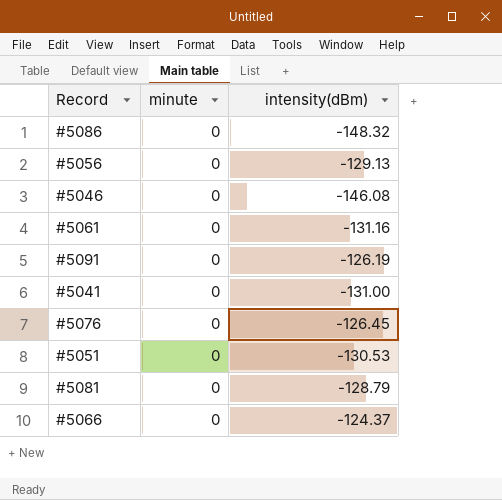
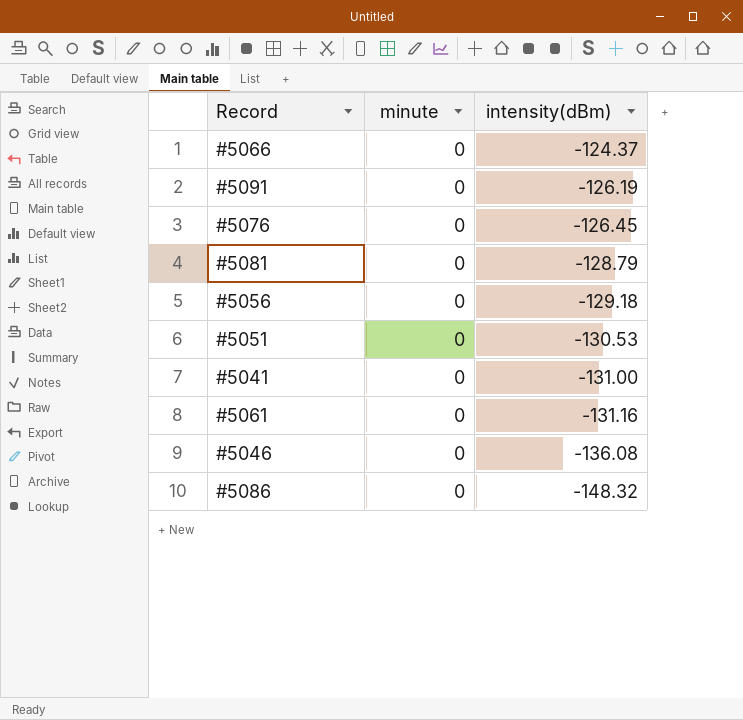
row order: none -> intensity(dBm) descending
#5056 | intensity(dBm): -129.13 -> -129.18
#5046 | intensity(dBm): -146.08 -> -136.08

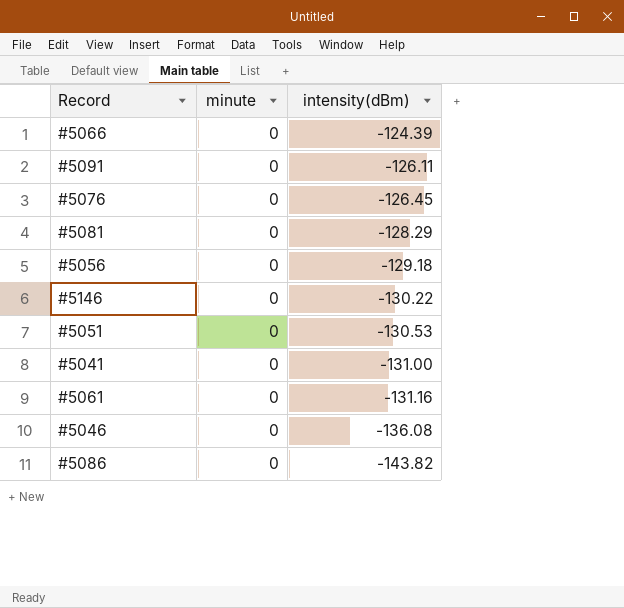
#5066 | intensity(dBm): -124.37 -> -124.39
#5091 | intensity(dBm): -126.19 -> -126.11
#5081 | intensity(dBm): -128.79 -> -128.29
row #5146: none -> 0 | -130.22
#5086 | intensity(dBm): -148.32 -> -143.82

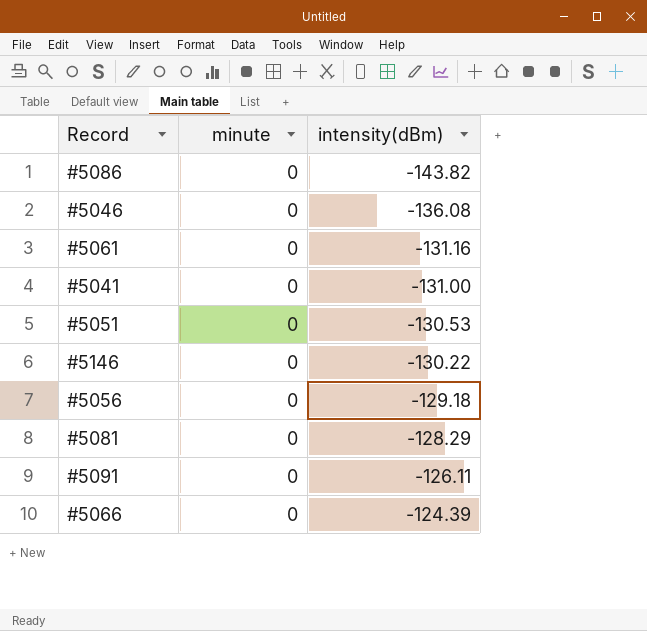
row order: intensity(dBm) descending -> intensity(dBm) ascending
row #5076: 0 | -126.45 -> none

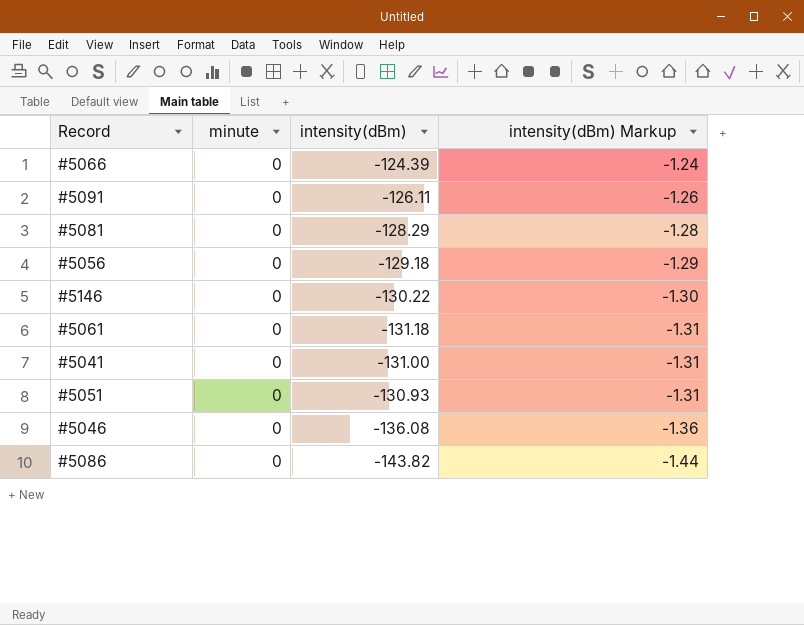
row order: intensity(dBm) ascending -> intensity(dBm) Markup descending
column intensity(dBm) Markup | formula: none -> [intensity(dBm)] * 0.01
#5061 | intensity(dBm): -131.16 -> -131.18
#5051 | intensity(dBm): -130.53 -> -130.93

